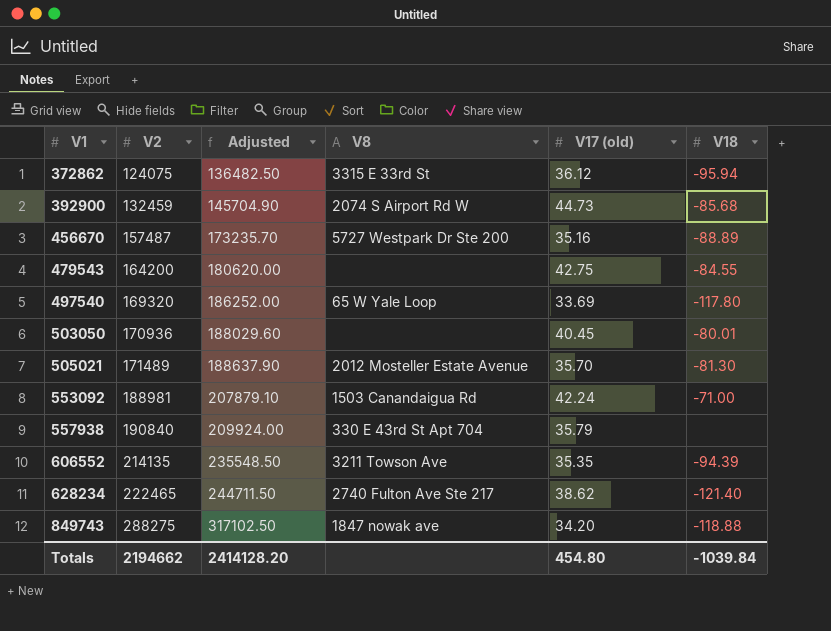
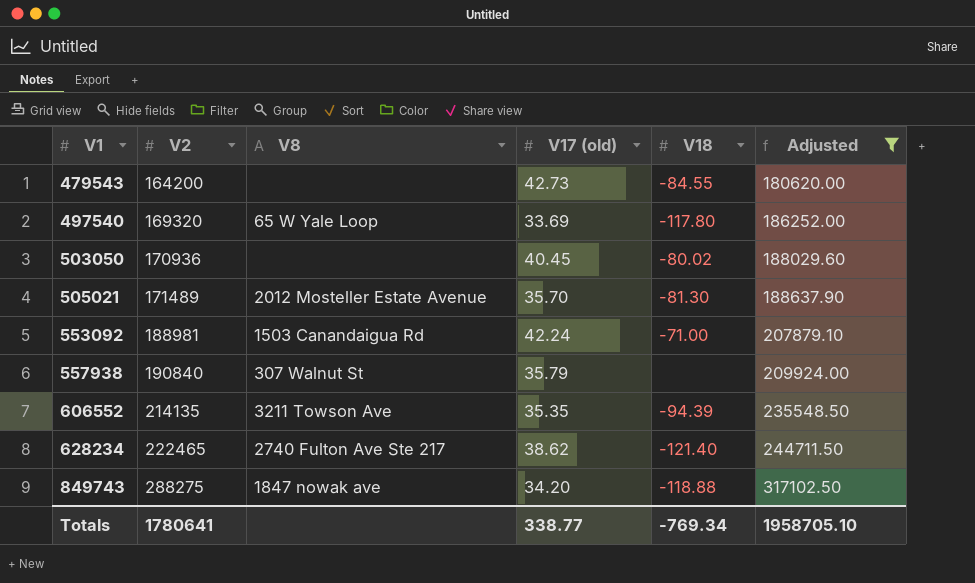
filter: none -> Adjusted >= 180620.00
column Adjusted | position: 3 -> 6
479543 | V17 (old): 42.75 -> 42.73
503050 | V18: -80.01 -> -80.02
557938 | V8: 330 E 43rd St Apt 704 -> 307 Walnut St
Totals | V2: 2194662 -> 1780641
Totals | V17 (old): 454.80 -> 338.77
Totals | V18: -1039.84 -> -769.34
Totals | Adjusted: 2414128.20 -> 1958705.10

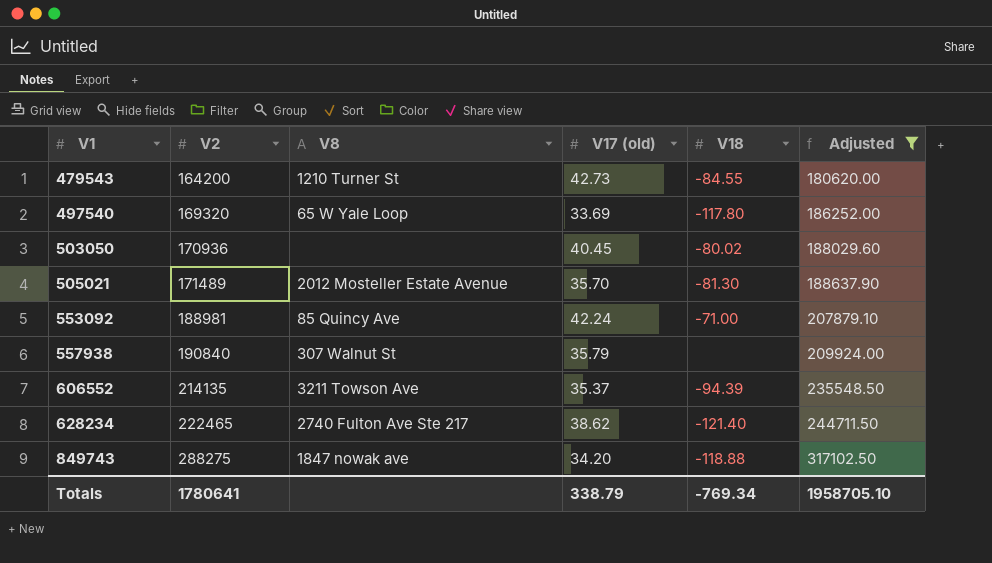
479543 | V8: none -> 1210 Turner St
553092 | V8: 1503 Canandaigua Rd -> 85 Quincy Ave
606552 | V17 (old): 35.35 -> 35.37
Totals | V17 (old): 338.77 -> 338.79

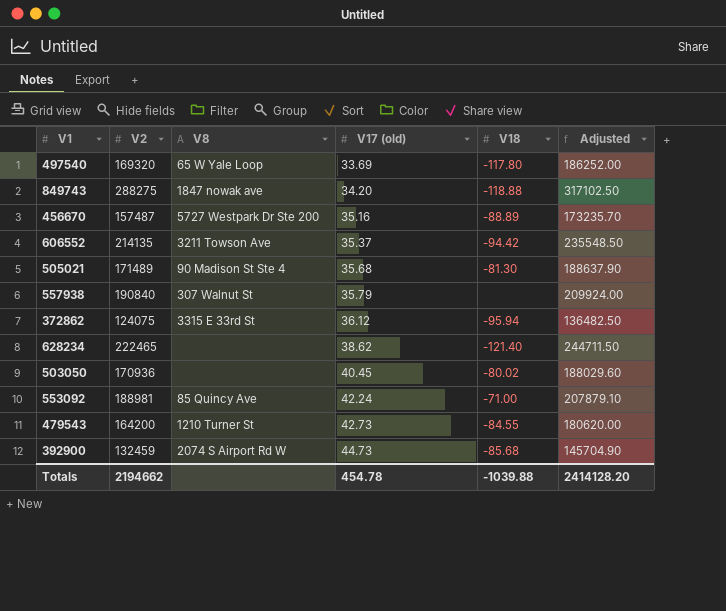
filter: Adjusted >= 180620.00 -> none
row order: V1 ascending -> V17 (old) ascending
606552 | V18: -94.39 -> -94.42
505021 | V8: 2012 Mosteller Estate Avenue -> 90 Madison St Ste 4
505021 | V17 (old): 35.70 -> 35.68
628234 | V8: 2740 Fulton Ave Ste 217 -> none
Totals | V2: 1780641 -> 2194662
Totals | V17 (old): 338.79 -> 454.78
Totals | V18: -769.34 -> -1039.88
Totals | Adjusted: 1958705.10 -> 2414128.20

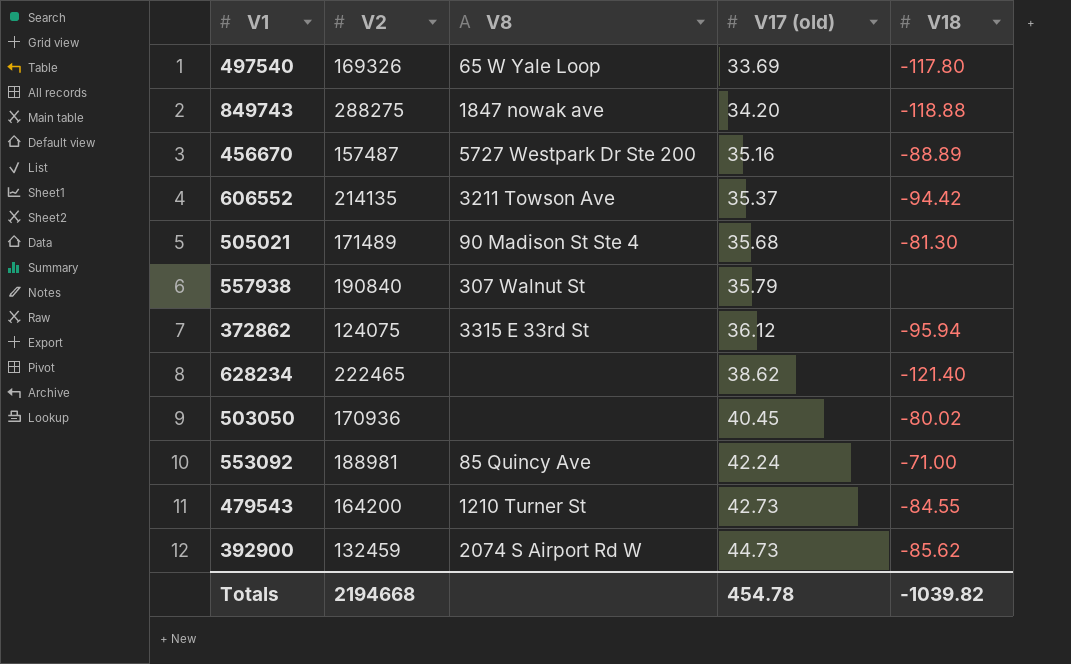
column Adjusted | formula: [V2] * 1.1 -> none
497540 | V2: 169320 -> 169326
392900 | V18: -85.68 -> -85.62
Totals | V2: 2194662 -> 2194668
Totals | V18: -1039.88 -> -1039.82

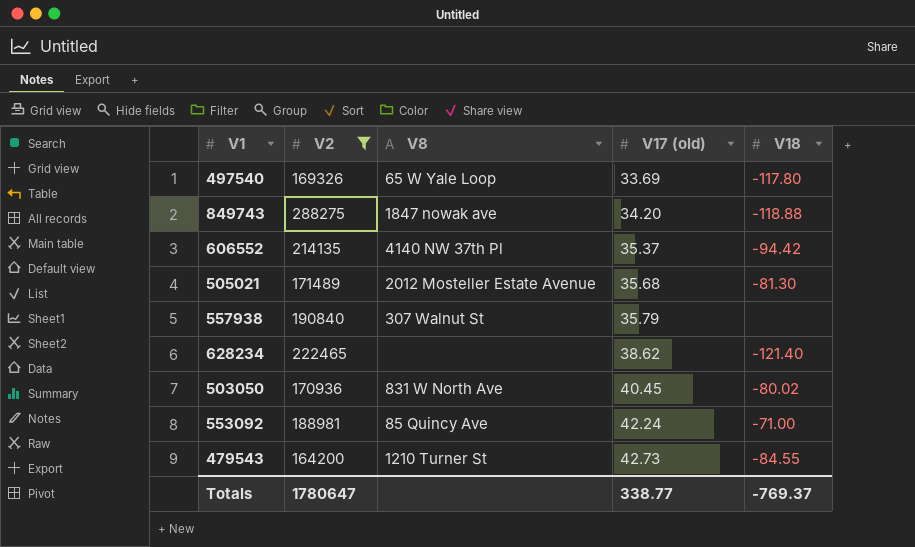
filter: none -> V2 >= 164200
606552 | V8: 3211 Towson Ave -> 4140 NW 37th Pl
505021 | V8: 90 Madison St Ste 4 -> 2012 Mosteller Estate Avenue
503050 | V8: none -> 831 W North Ave
Totals | V2: 2194668 -> 1780647
Totals | V17 (old): 454.78 -> 338.77
Totals | V18: -1039.82 -> -769.37

